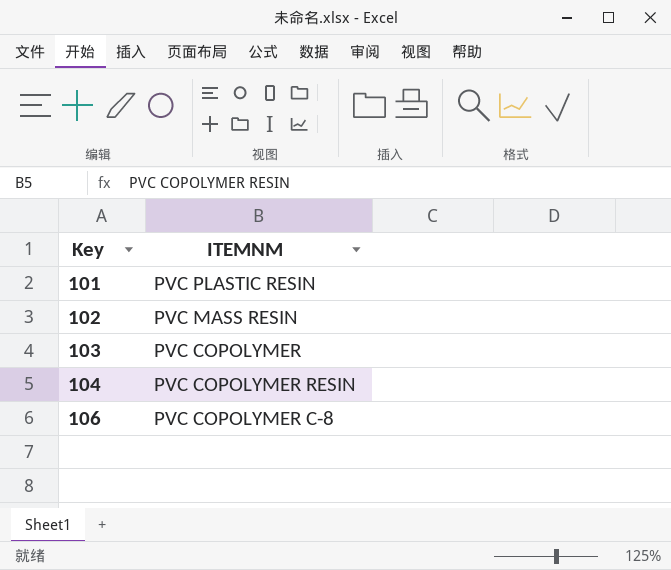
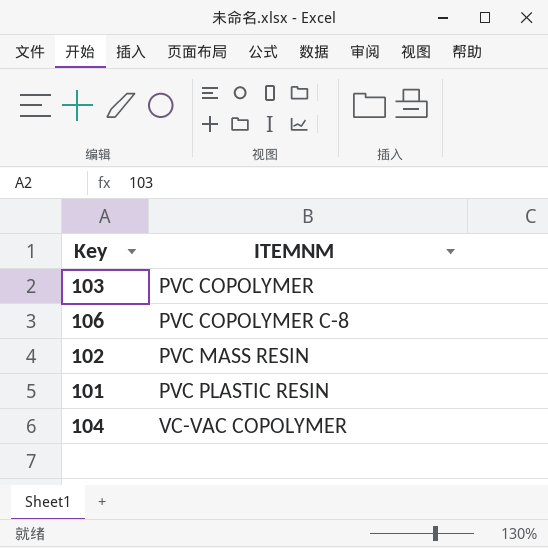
row order: Key ascending -> ITEMNM ascending
104 | ITEMNM: PVC COPOLYMER RESIN -> VC-VAC COPOLYMER

